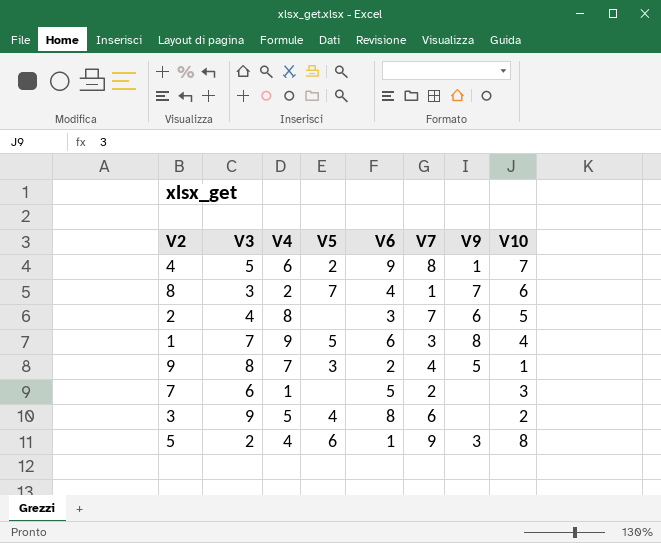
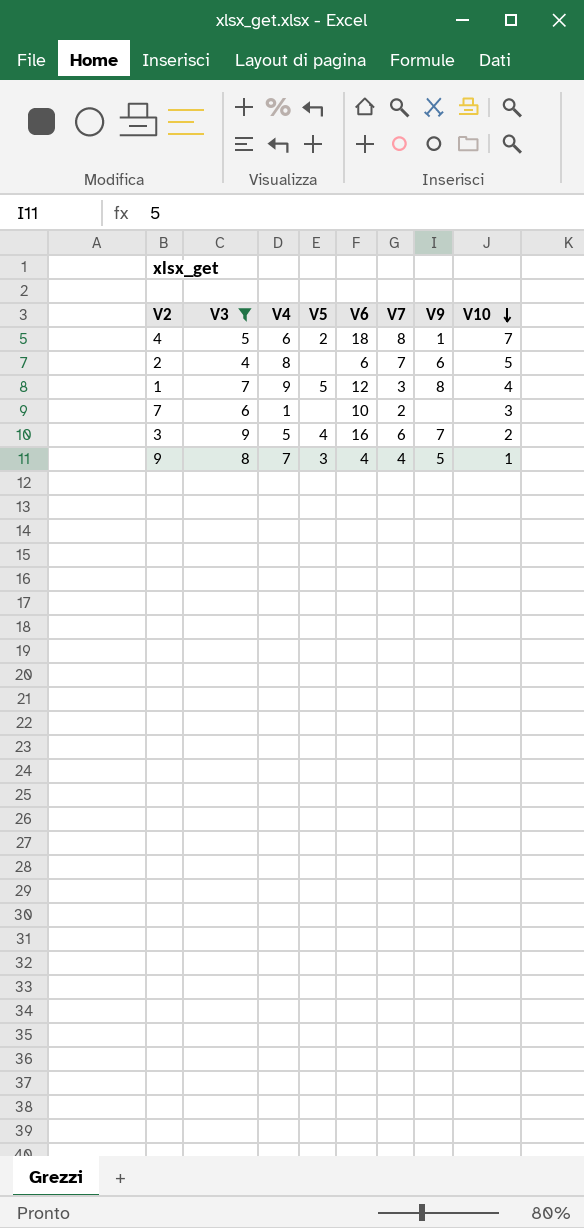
filter: none -> V3 >= 4
row order: none -> V10 descending
4 | V6: 9 -> 18
2 | V6: 3 -> 6
1 | V6: 6 -> 12
7 | V6: 5 -> 10
3 | V6: 8 -> 16
3 | V9: none -> 7
9 | V6: 2 -> 4

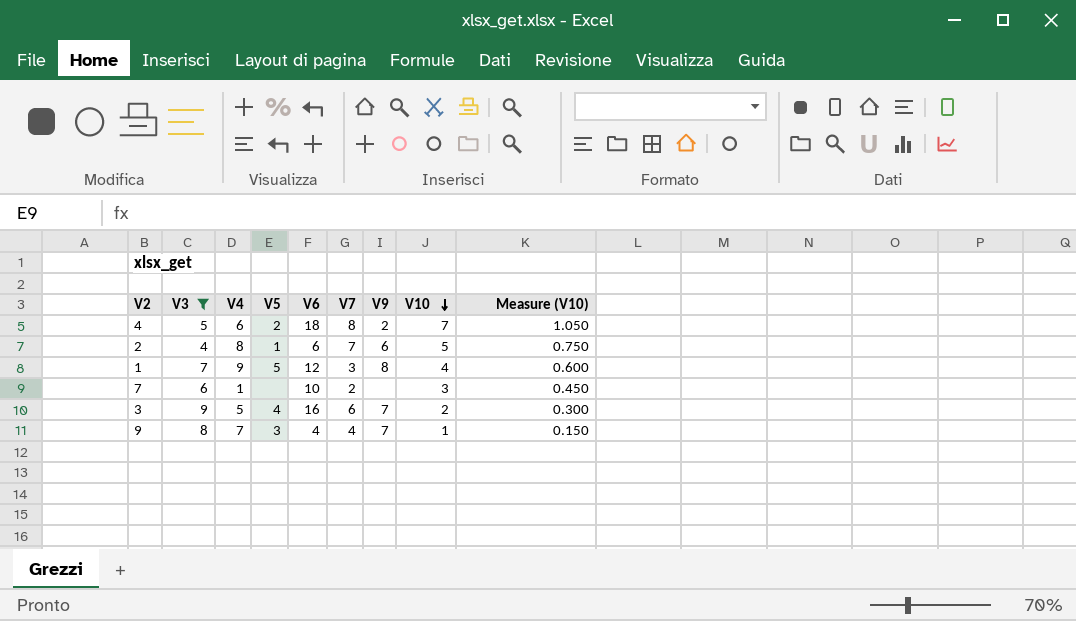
column Measure (V10) | formula: none -> [V10] * 0.15
4 | V9: 1 -> 2
2 | V5: none -> 1
9 | V9: 5 -> 7

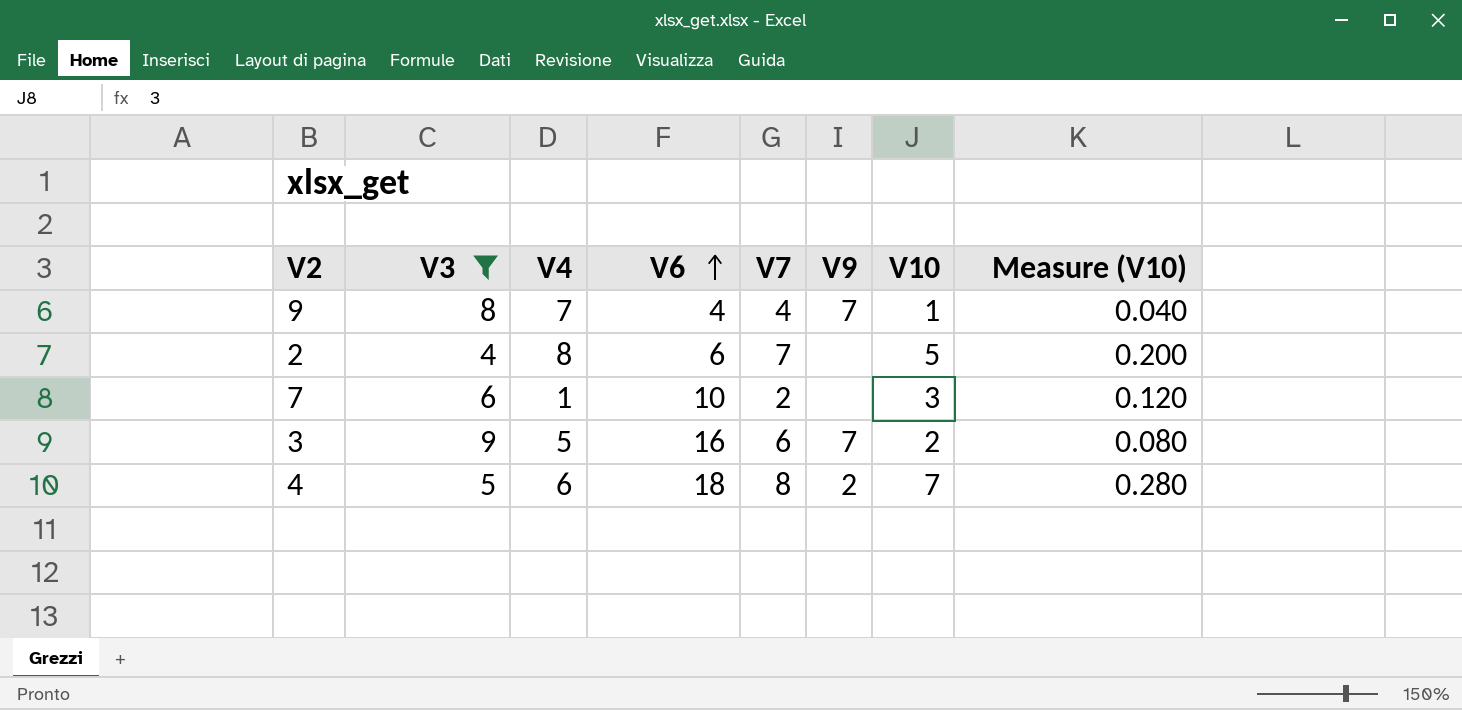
row order: V10 descending -> V6 ascending
column V5 | position: 4 -> none
column Measure (V10) | formula: [V10] * 0.15 -> [V10] * 0.04
row 1: 7 | 9 | 5 | 12 | 3 | 8 | 4 | 0.600 -> none
2 | V9: 6 -> none

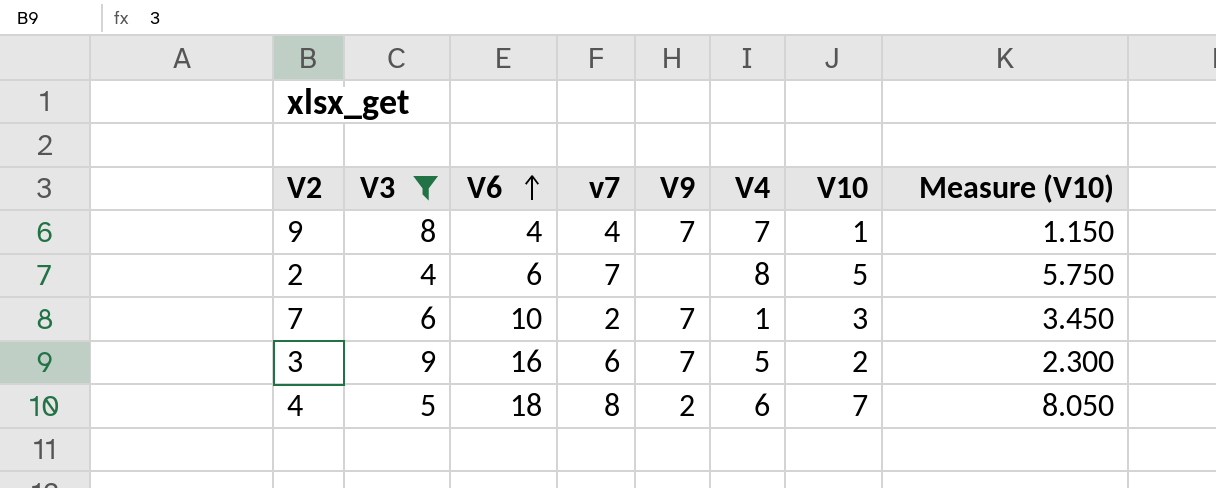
column name: V7 -> v7
column V4 | position: 3 -> 6
column Measure (V10) | formula: [V10] * 0.04 -> [V10] * 1.15
7 | V9: none -> 7

